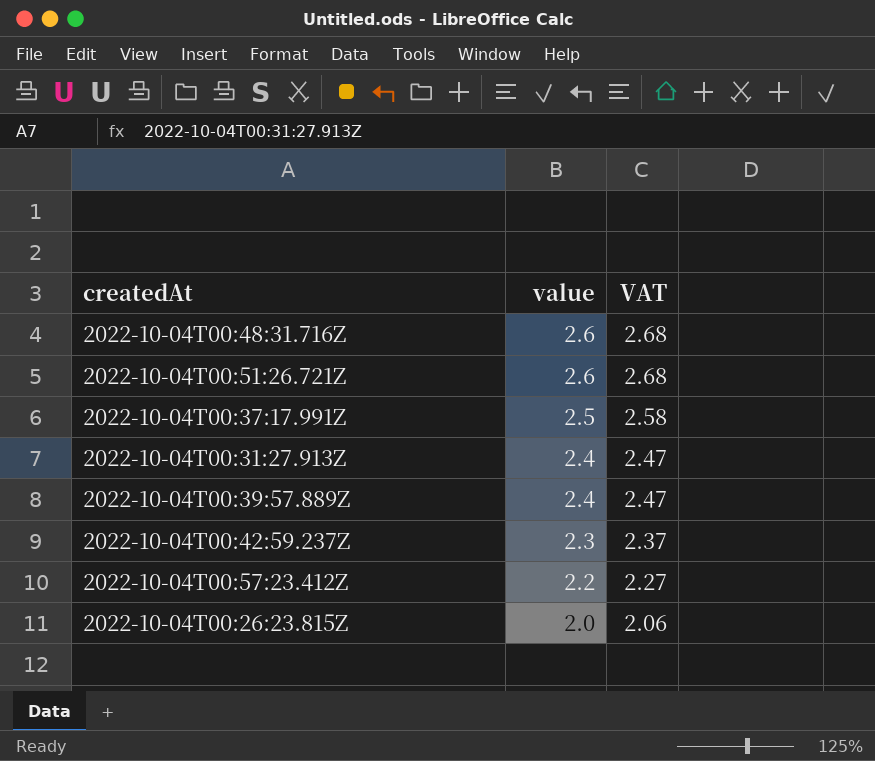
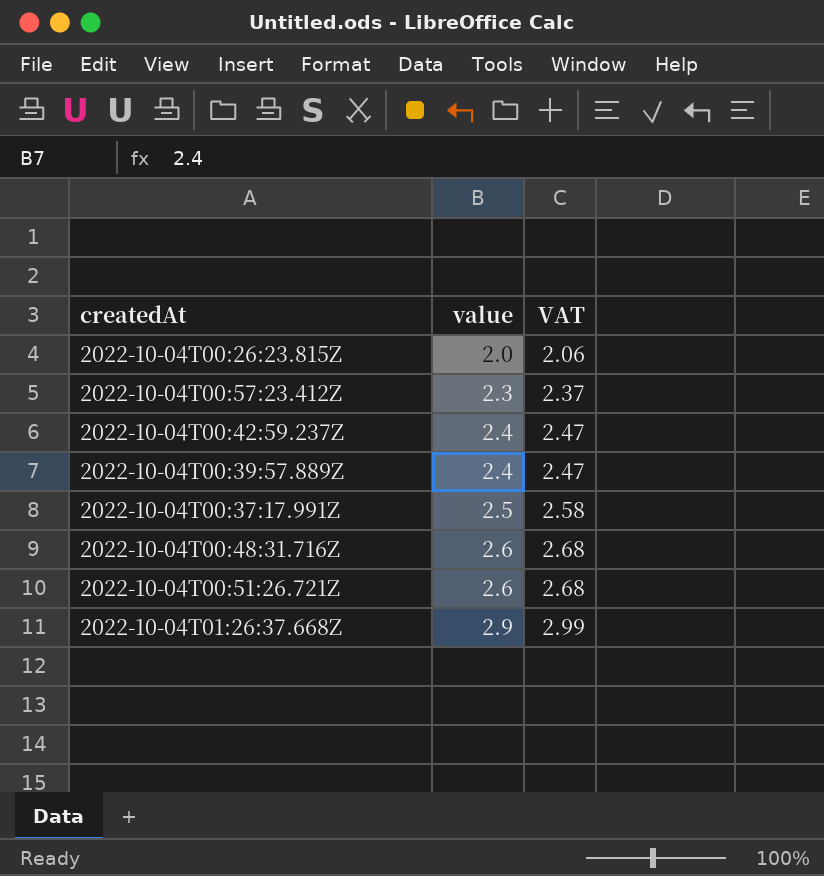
row order: value descending -> value ascending
row 2022-10-04T00:31:27.913Z: 2.4 | 2.47 -> none
2022-10-04T00:57:23.412Z | value: 2.2 -> 2.3
2022-10-04T00:57:23.412Z | VAT: 2.27 -> 2.37
2022-10-04T00:42:59.237Z | value: 2.3 -> 2.4
2022-10-04T00:42:59.237Z | VAT: 2.37 -> 2.47
row 2022-10-04T01:26:37.668Z: none -> 2.9 | 2.99

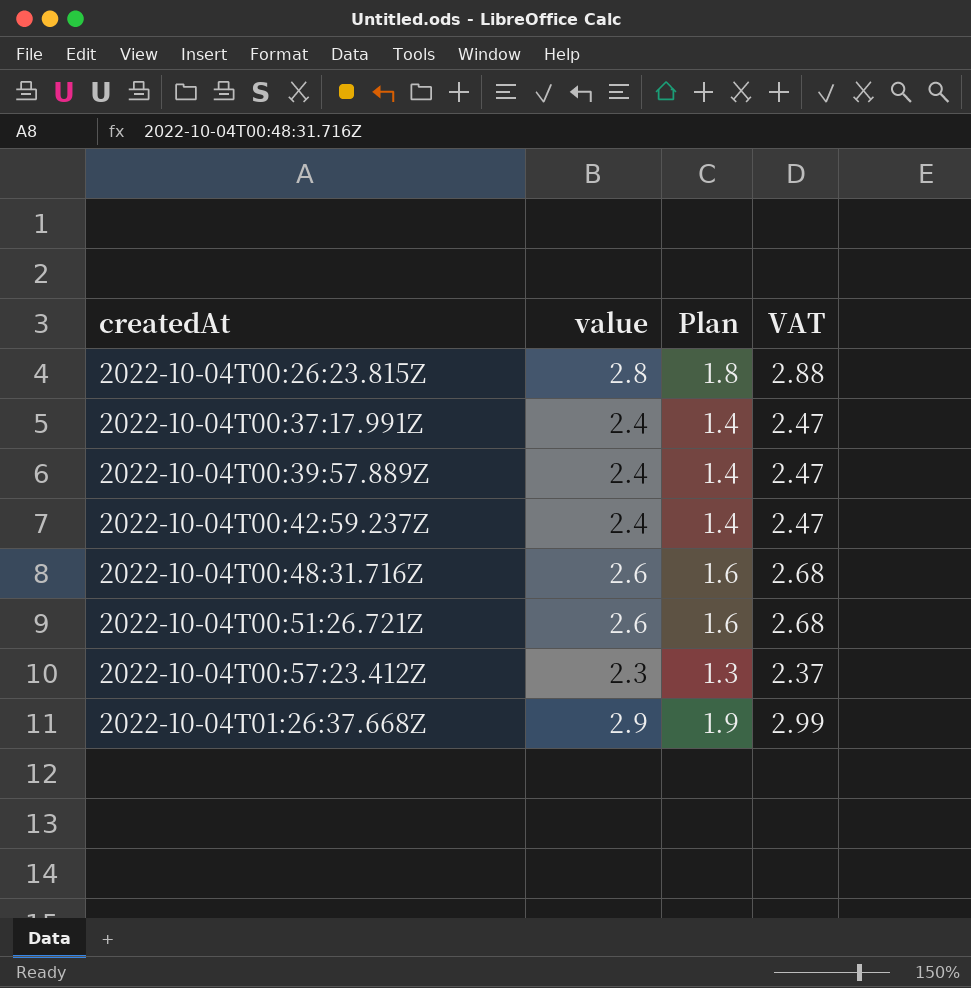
row order: value ascending -> createdAt ascending
column Plan | formula: none -> [value] - 1
2022-10-04T00:26:23.815Z | value: 2.0 -> 2.8
2022-10-04T00:26:23.815Z | VAT: 2.06 -> 2.88
2022-10-04T00:37:17.991Z | value: 2.5 -> 2.4
2022-10-04T00:37:17.991Z | VAT: 2.58 -> 2.47

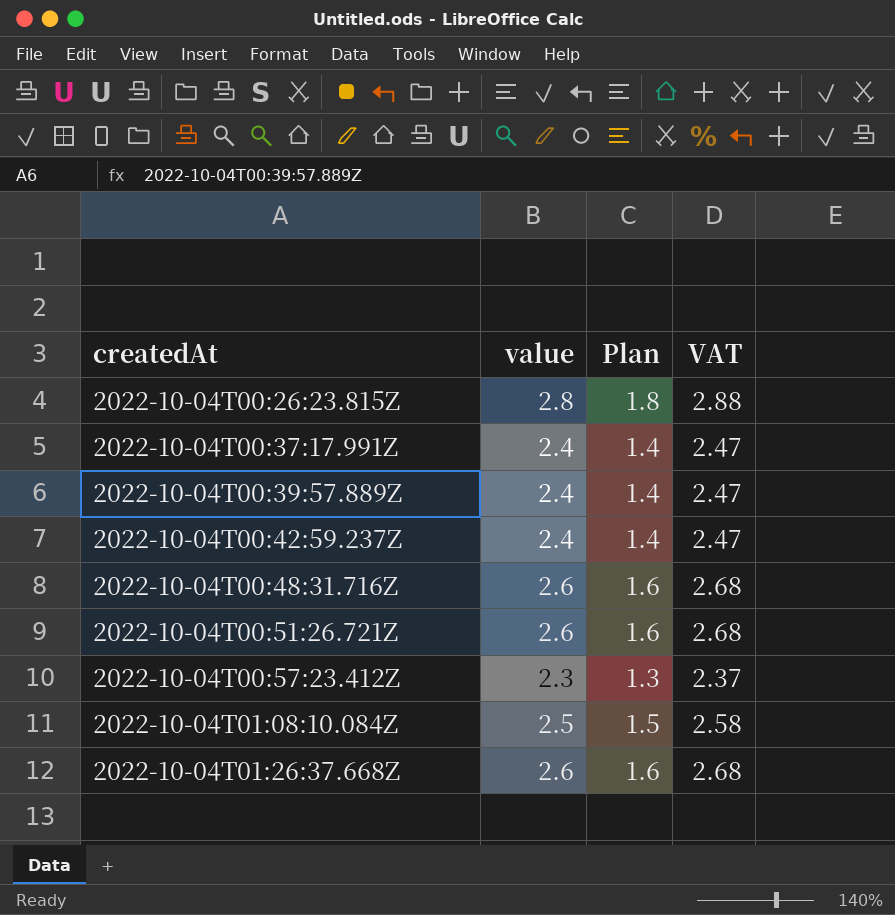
row 2022-10-04T01:08:10.084Z: none -> 2.5 | 1.5 | 2.58
2022-10-04T01:26:37.668Z | value: 2.9 -> 2.6
2022-10-04T01:26:37.668Z | Plan: 1.9 -> 1.6
2022-10-04T01:26:37.668Z | VAT: 2.99 -> 2.68

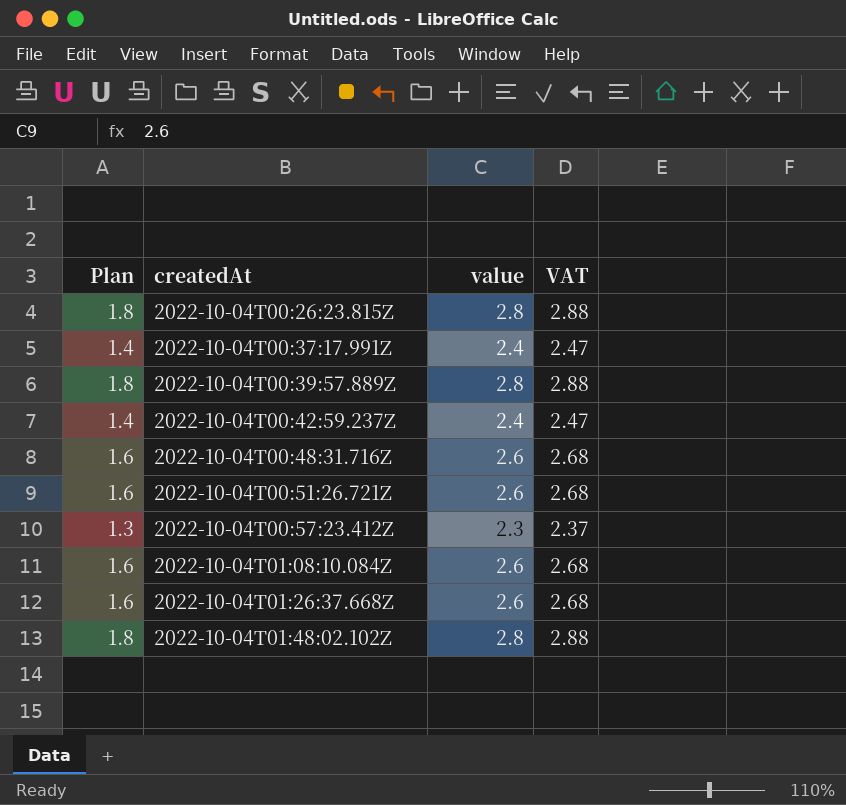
column Plan | position: 3 -> 1
2022-10-04T00:39:57.889Z | Plan: 1.4 -> 1.8
2022-10-04T00:39:57.889Z | value: 2.4 -> 2.8
2022-10-04T00:39:57.889Z | VAT: 2.47 -> 2.88
2022-10-04T01:08:10.084Z | Plan: 1.5 -> 1.6
2022-10-04T01:08:10.084Z | value: 2.5 -> 2.6
2022-10-04T01:08:10.084Z | VAT: 2.58 -> 2.68
row 2022-10-04T01:48:02.102Z: none -> 1.8 | 2.8 | 2.88

